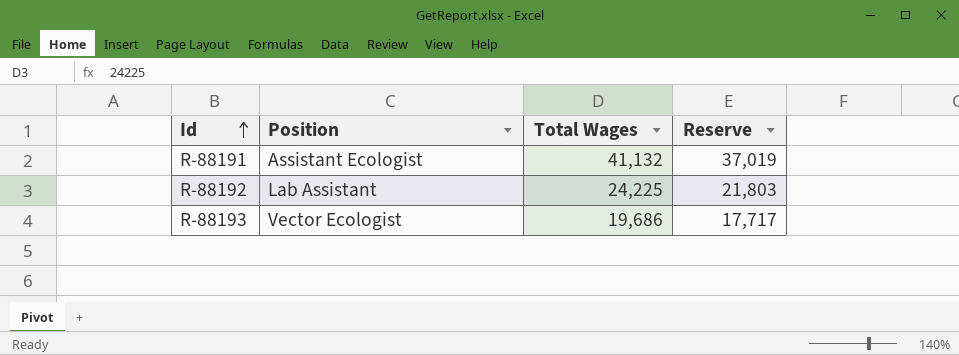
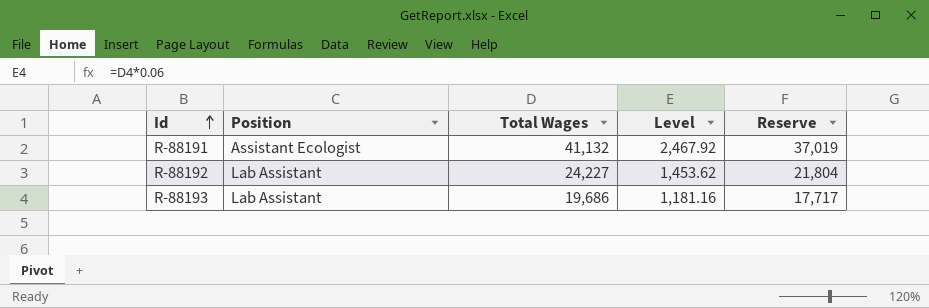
column Level | formula: none -> [Total Wages] * 0.06
R-88192 | Total Wages: 24,225 -> 24,227
R-88192 | Reserve: 21,803 -> 21,804
R-88193 | Position: Vector Ecologist -> Lab Assistant

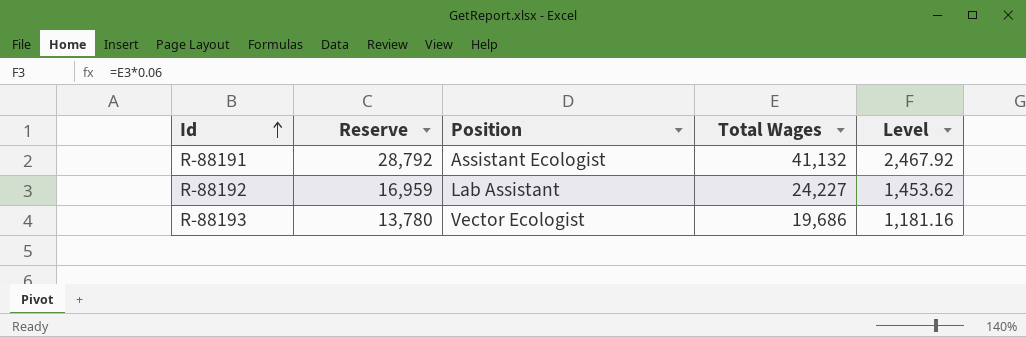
column Reserve | formula: [Total Wages] * 0.9 -> [Total Wages] * 0.7
column Reserve | position: 5 -> 2
R-88193 | Position: Lab Assistant -> Vector Ecologist

